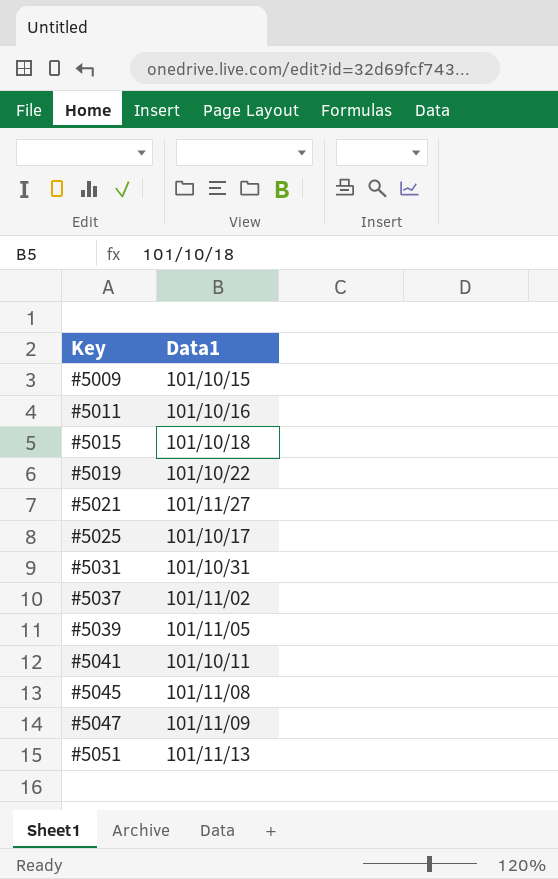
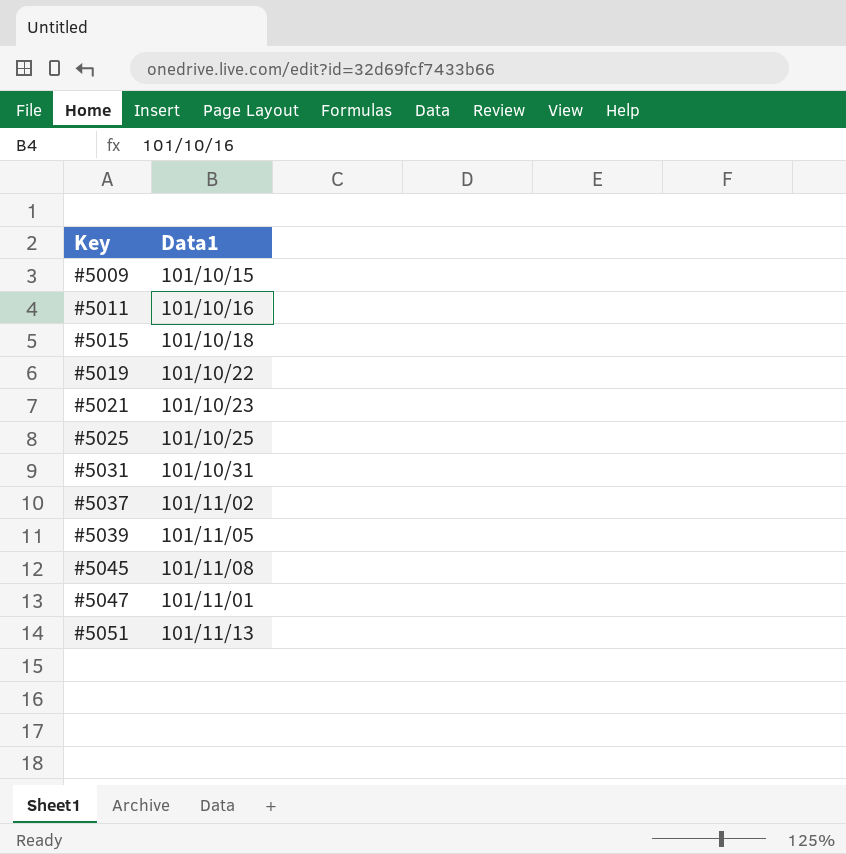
row #5041: 101/10/11 -> none
#5021 | Data1: 101/11/27 -> 101/10/23
#5025 | Data1: 101/10/17 -> 101/10/25
#5047 | Data1: 101/11/09 -> 101/11/01

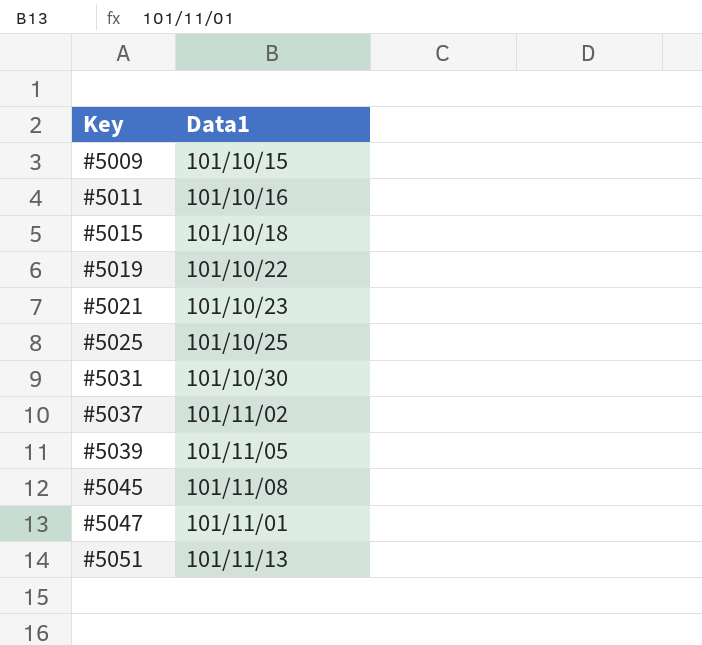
#5031 | Data1: 101/10/31 -> 101/10/30

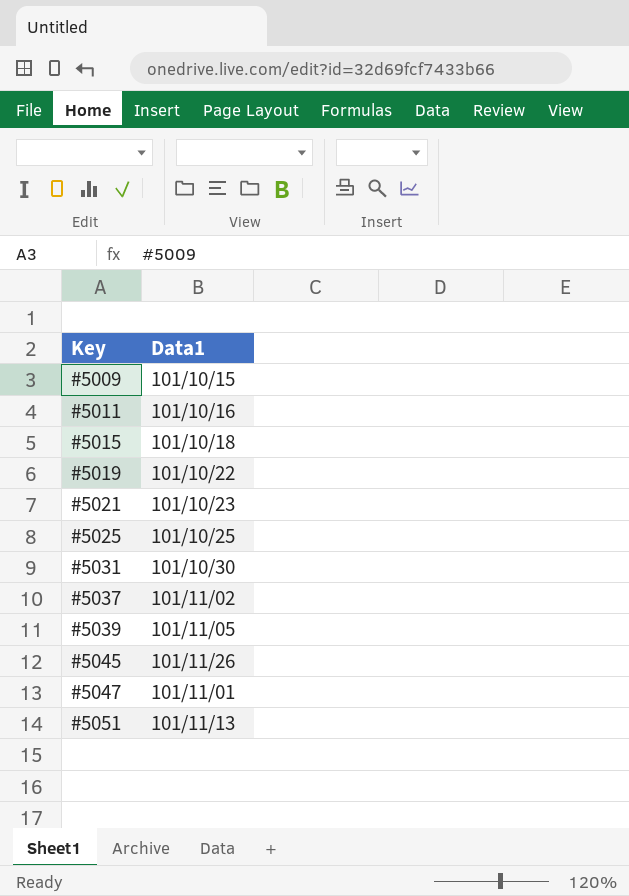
#5045 | Data1: 101/11/08 -> 101/11/26

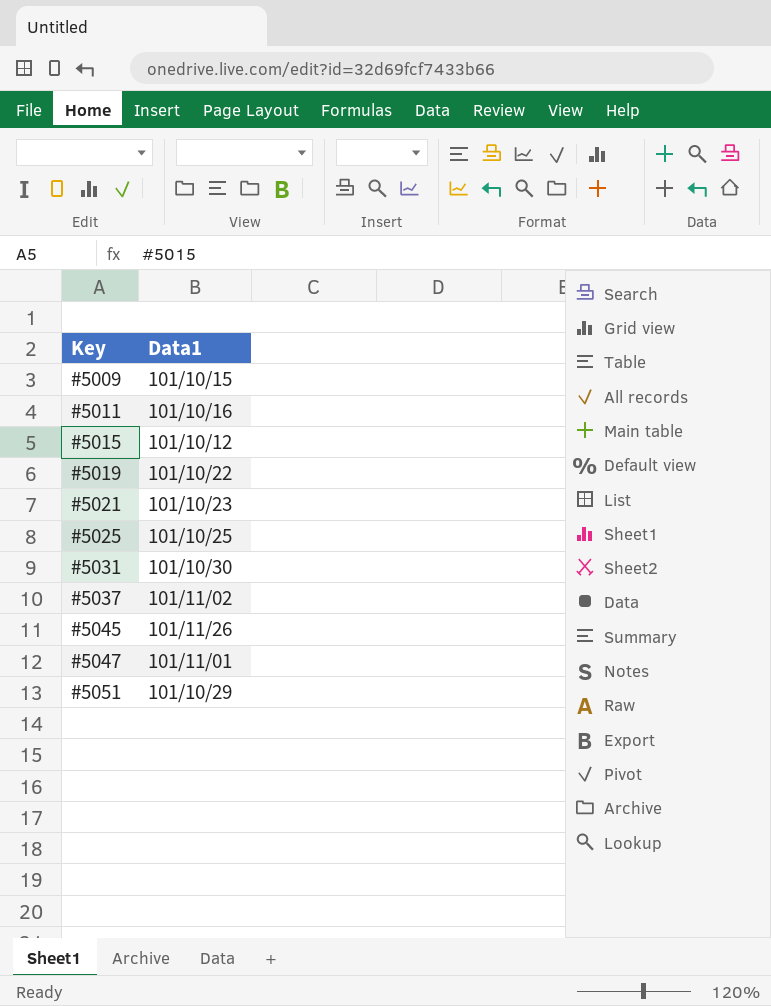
row #5039: 101/11/05 -> none
#5015 | Data1: 101/10/18 -> 101/10/12
#5051 | Data1: 101/11/13 -> 101/10/29

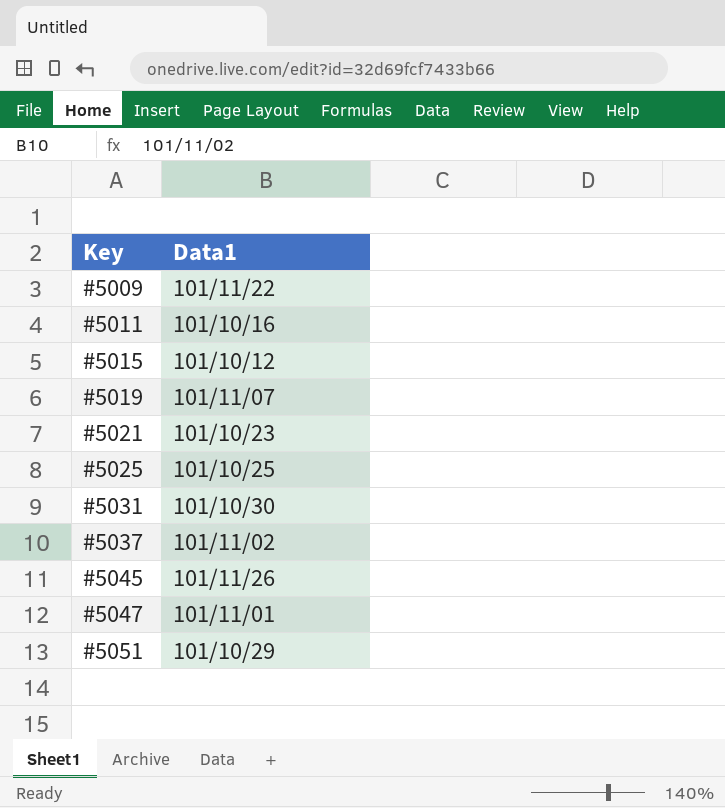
#5009 | Data1: 101/10/15 -> 101/11/22
#5019 | Data1: 101/10/22 -> 101/11/07

